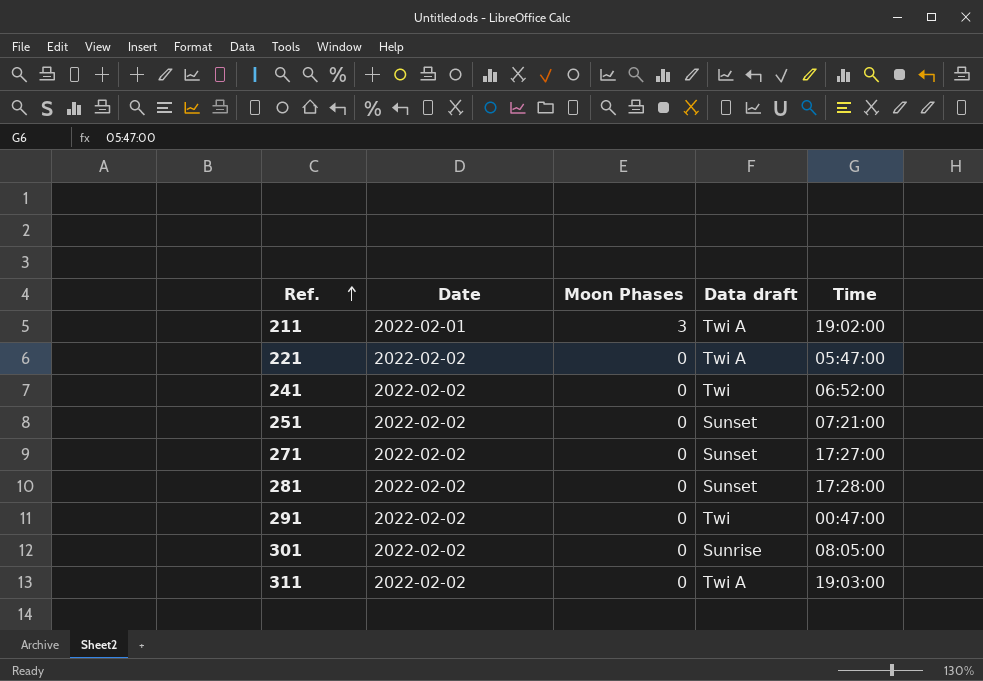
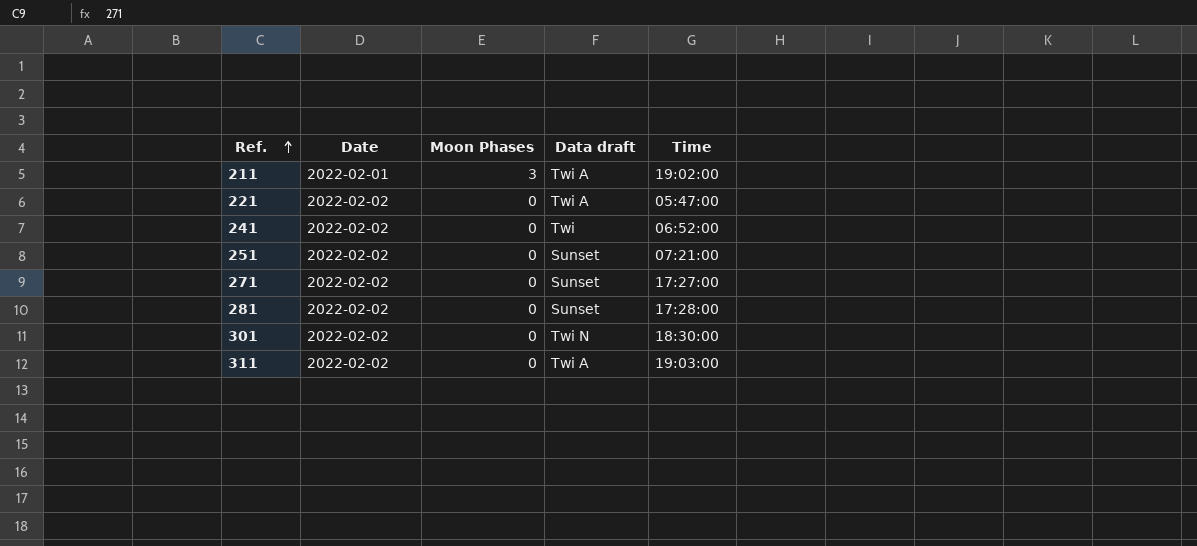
row 291: 2022-02-02 | 0 | Twi | 00:47:00 -> none
301 | Data draft: Sunrise -> Twi N
301 | Time: 08:05:00 -> 18:30:00

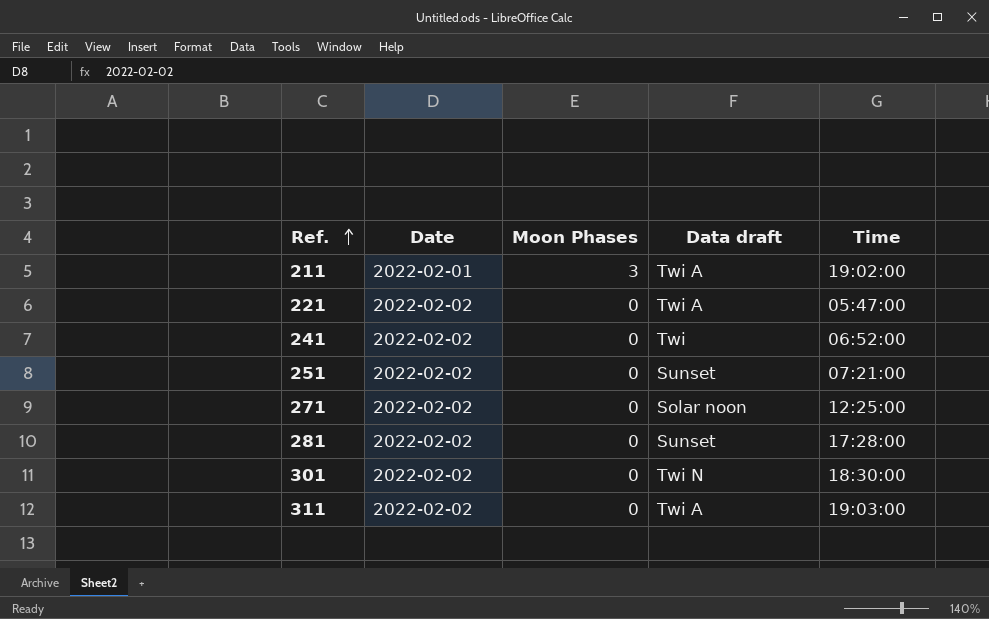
271 | Data draft: Sunset -> Solar noon
271 | Time: 17:27:00 -> 12:25:00

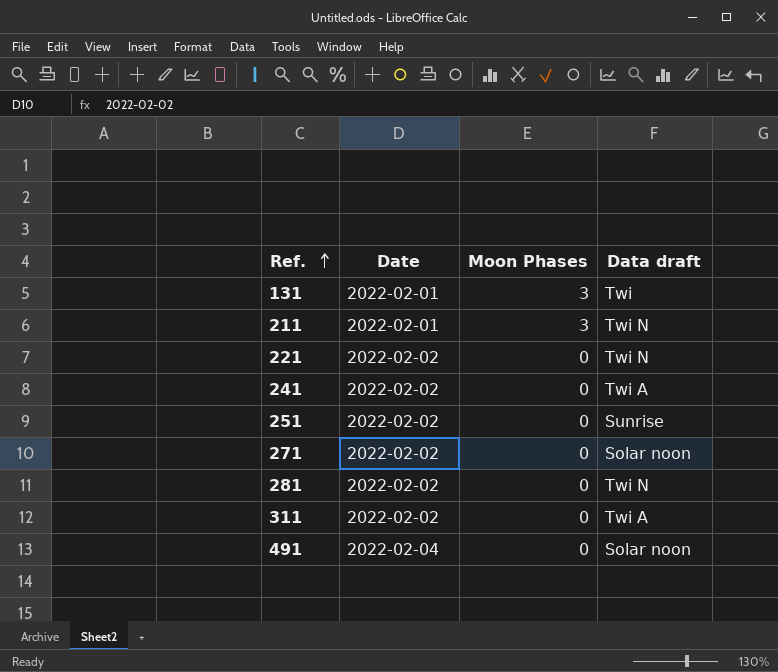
column Time | position: 5 -> none
row 301: 2022-02-02 | 0 | Twi N | 18:30:00 -> none
row 131: none -> 2022-02-01 | 3 | Twi
211 | Data draft: Twi A -> Twi N
221 | Data draft: Twi A -> Twi N
241 | Data draft: Twi -> Twi A
251 | Data draft: Sunset -> Sunrise
281 | Data draft: Sunset -> Twi N
row 491: none -> 2022-02-04 | 0 | Solar noon

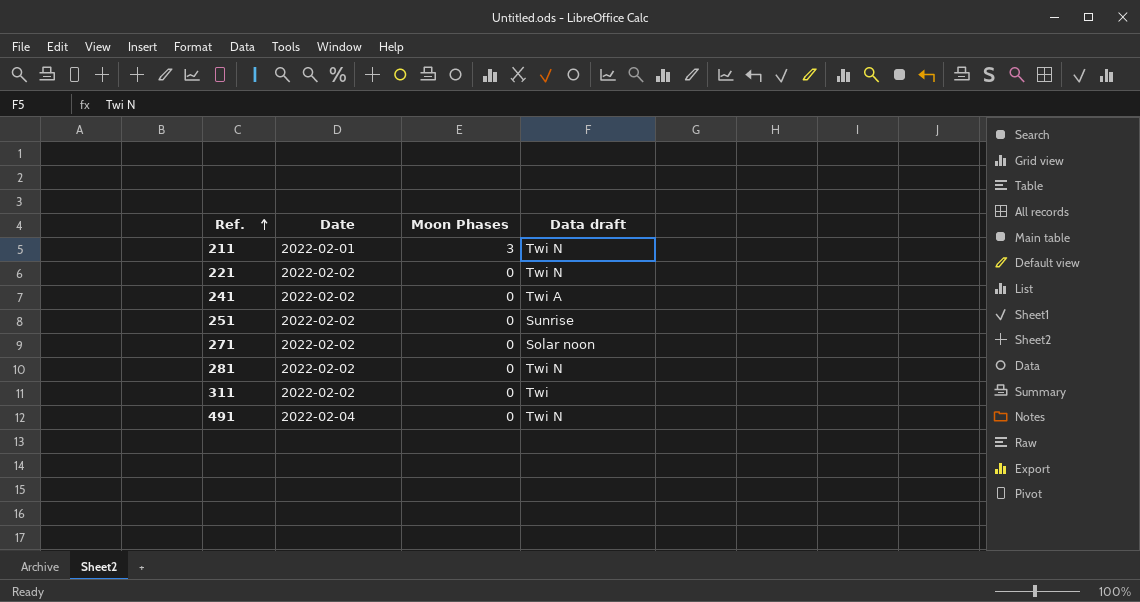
row 131: 2022-02-01 | 3 | Twi -> none
311 | Data draft: Twi A -> Twi
491 | Data draft: Solar noon -> Twi N

